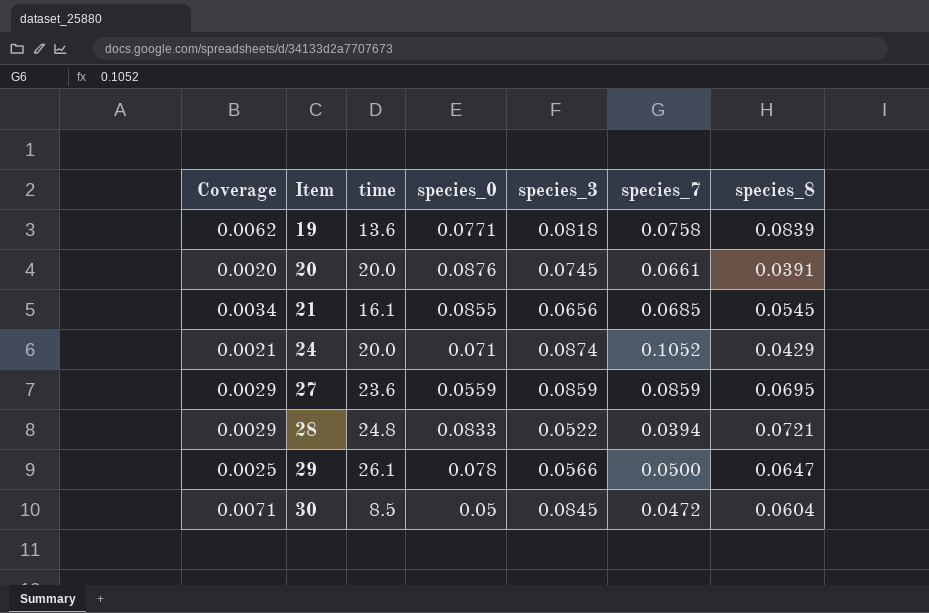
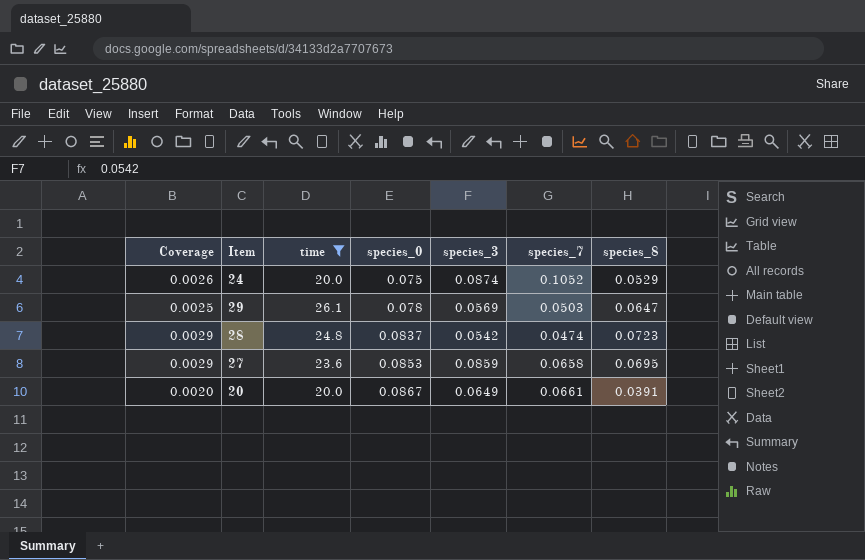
filter: none -> time >= 20.0
row order: Item ascending -> species_0 ascending
24 | Coverage: 0.0021 -> 0.0026
24 | species_0: 0.071 -> 0.075
24 | species_8: 0.0429 -> 0.0529
29 | species_3: 0.0566 -> 0.0569
29 | species_7: 0.0500 -> 0.0503
28 | species_0: 0.0833 -> 0.0837
28 | species_3: 0.0522 -> 0.0542
28 | species_7: 0.0394 -> 0.0474
28 | species_8: 0.0721 -> 0.0723
27 | species_0: 0.0559 -> 0.0853
27 | species_7: 0.0859 -> 0.0658
20 | species_0: 0.0876 -> 0.0867
20 | species_3: 0.0745 -> 0.0649

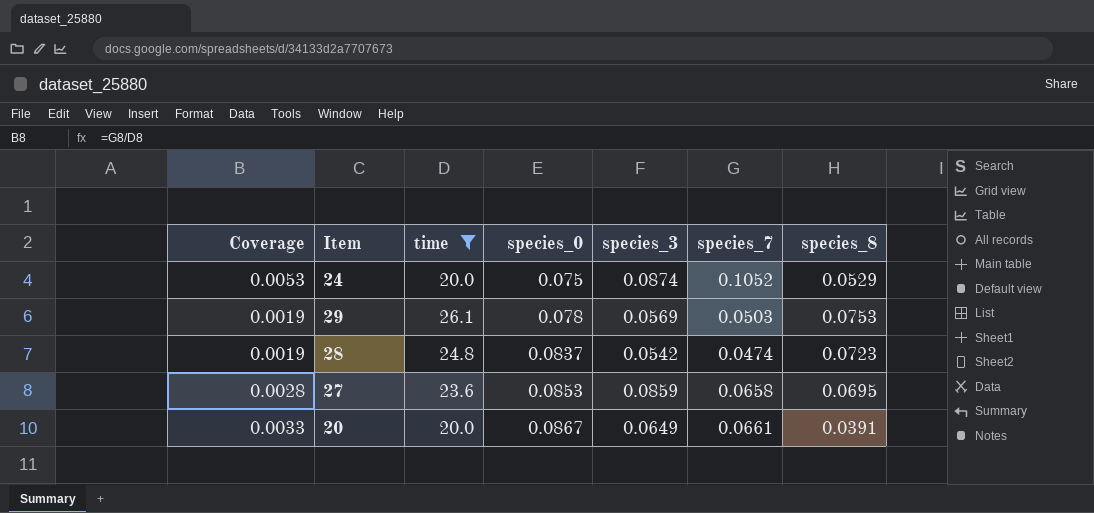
column Coverage | formula: [species_8] / [time] -> [species_7] / [time]
29 | species_8: 0.0647 -> 0.0753

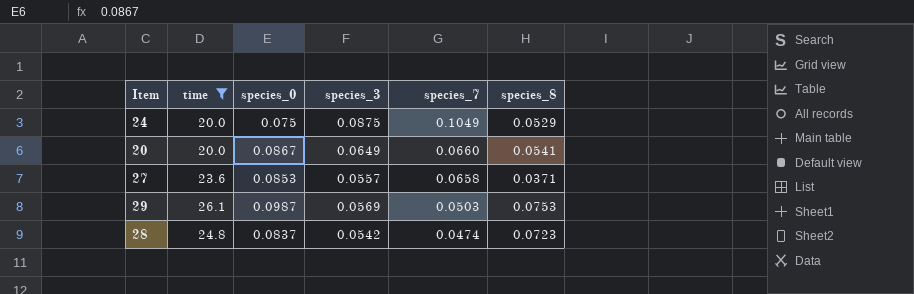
row order: species_0 ascending -> species_7 descending
column Coverage | formula: [species_7] / [time] -> none
24 | species_3: 0.0874 -> 0.0875
24 | species_7: 0.1052 -> 0.1049
20 | species_7: 0.0661 -> 0.0660
20 | species_8: 0.0391 -> 0.0541
27 | species_3: 0.0859 -> 0.0557
27 | species_8: 0.0695 -> 0.0371
29 | species_0: 0.078 -> 0.0987

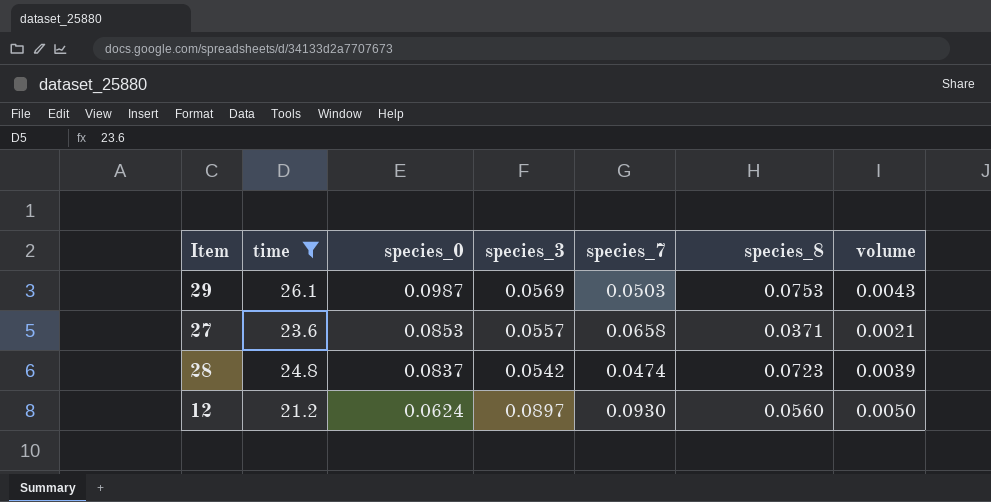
row order: species_7 descending -> species_0 descending
column volume | formula: none -> [species_3] * [species_8]
row 24: 20.0 | 0.075 | 0.0875 | 0.1049 | 0.0529 -> none
row 20: 20.0 | 0.0867 | 0.0649 | 0.0660 | 0.0541 -> none
row 12: none -> 21.2 | 0.0624 | 0.0897 | 0.0930 | 0.0560 | 0.0050

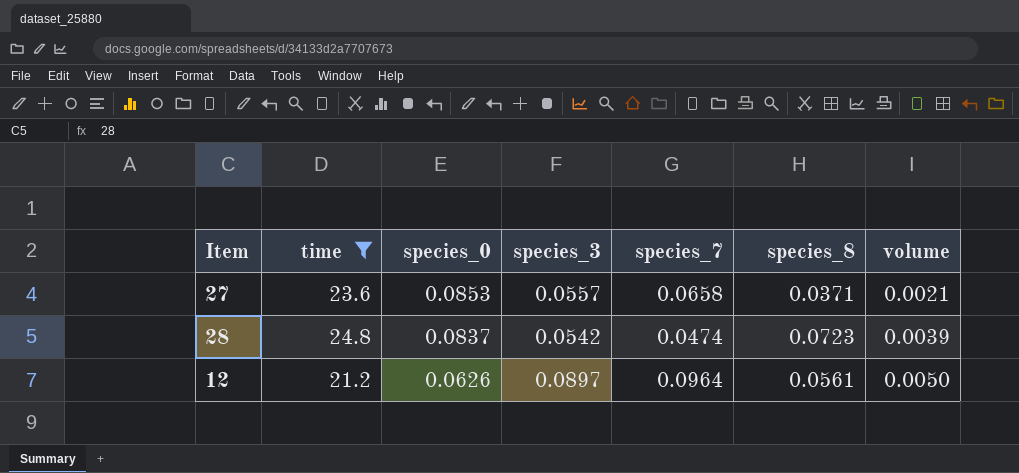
row 29: 26.1 | 0.0987 | 0.0569 | 0.0503 | 0.0753 | 0.0043 -> none
12 | species_0: 0.0624 -> 0.0626
12 | species_7: 0.0930 -> 0.0964
12 | species_8: 0.0560 -> 0.0561

